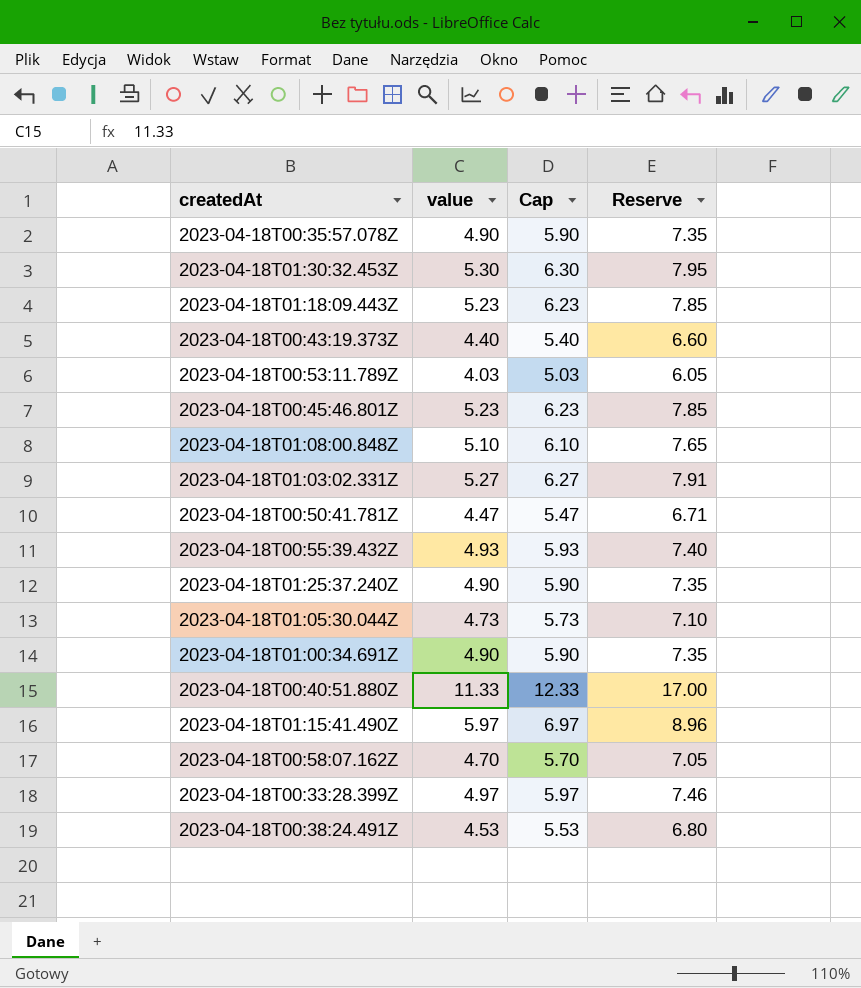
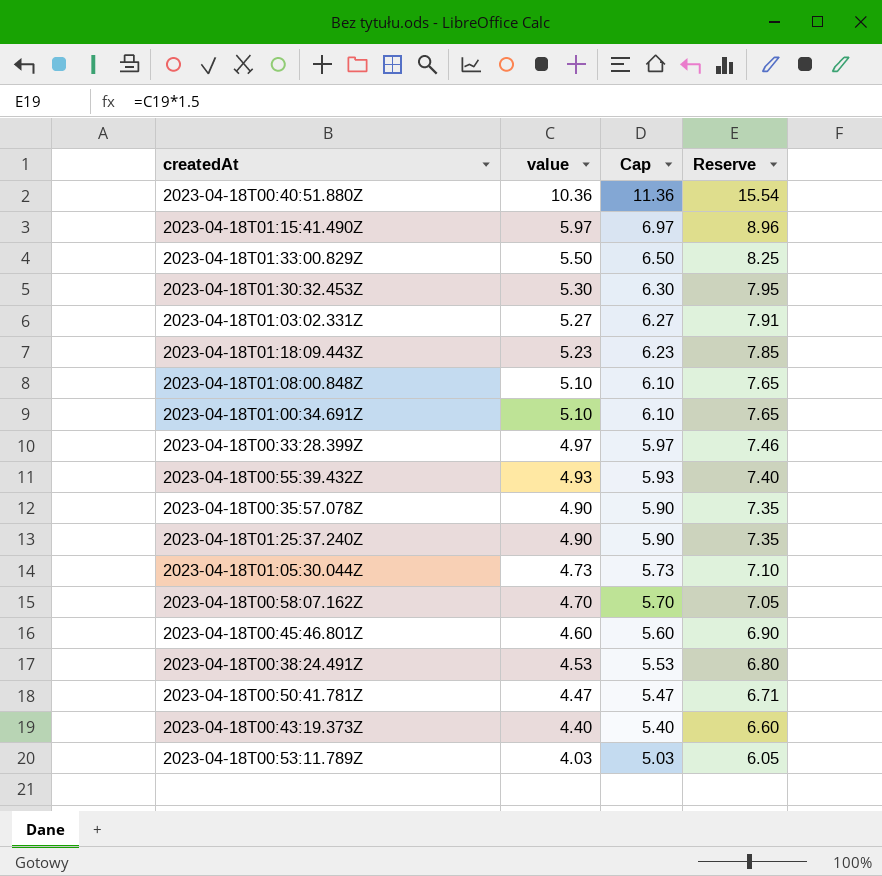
row order: none -> value descending
2023-04-18T00:40:51.880Z | value: 11.33 -> 10.36
2023-04-18T00:40:51.880Z | Cap: 12.33 -> 11.36
2023-04-18T00:40:51.880Z | Reserve: 17.00 -> 15.54
row 2023-04-18T01:33:00.829Z: none -> 5.50 | 6.50 | 8.25
2023-04-18T01:00:34.691Z | value: 4.90 -> 5.10
2023-04-18T01:00:34.691Z | Cap: 5.90 -> 6.10
2023-04-18T01:00:34.691Z | Reserve: 7.35 -> 7.65
2023-04-18T00:45:46.801Z | value: 5.23 -> 4.60
2023-04-18T00:45:46.801Z | Cap: 6.23 -> 5.60
2023-04-18T00:45:46.801Z | Reserve: 7.85 -> 6.90

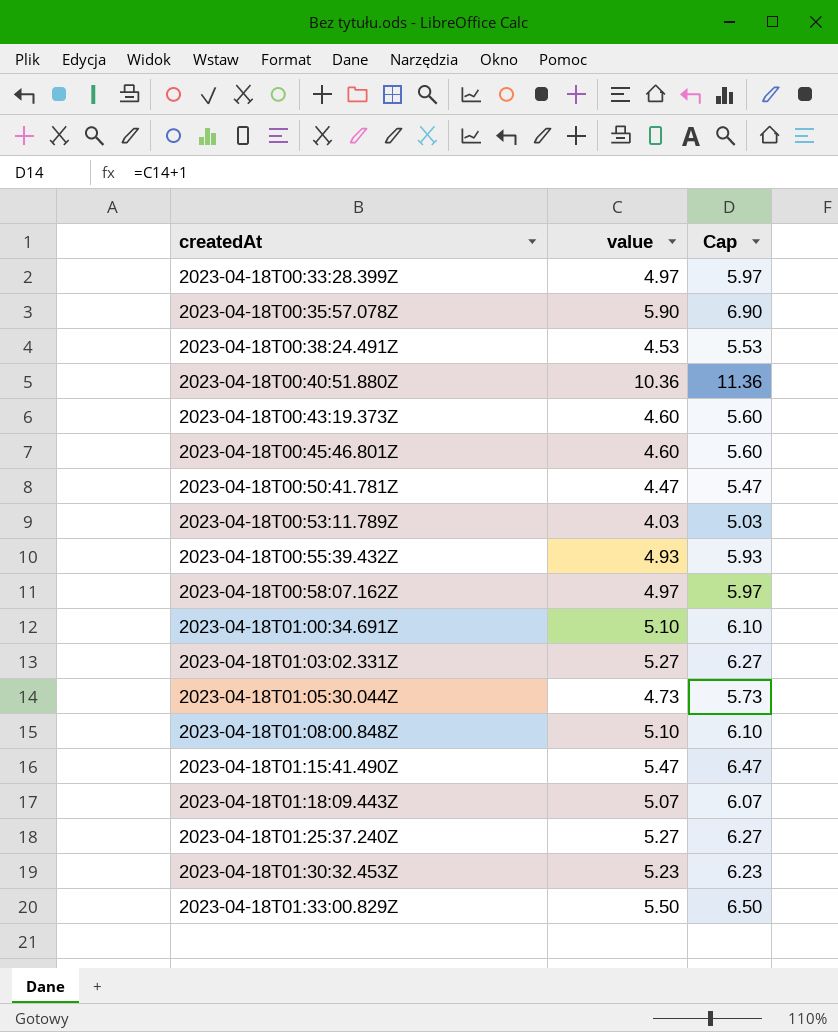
row order: value descending -> createdAt ascending
column Reserve | formula: [value] * 1.5 -> none
2023-04-18T00:35:57.078Z | value: 4.90 -> 5.90
2023-04-18T00:35:57.078Z | Cap: 5.90 -> 6.90
2023-04-18T00:43:19.373Z | value: 4.40 -> 4.60
2023-04-18T00:43:19.373Z | Cap: 5.40 -> 5.60
2023-04-18T00:58:07.162Z | value: 4.70 -> 4.97
2023-04-18T00:58:07.162Z | Cap: 5.70 -> 5.97
2023-04-18T01:15:41.490Z | value: 5.97 -> 5.47
2023-04-18T01:15:41.490Z | Cap: 6.97 -> 6.47
2023-04-18T01:18:09.443Z | value: 5.23 -> 5.07
2023-04-18T01:18:09.443Z | Cap: 6.23 -> 6.07
2023-04-18T01:25:37.240Z | value: 4.90 -> 5.27
2023-04-18T01:25:37.240Z | Cap: 5.90 -> 6.27
2023-04-18T01:30:32.453Z | value: 5.30 -> 5.23
2023-04-18T01:30:32.453Z | Cap: 6.30 -> 6.23

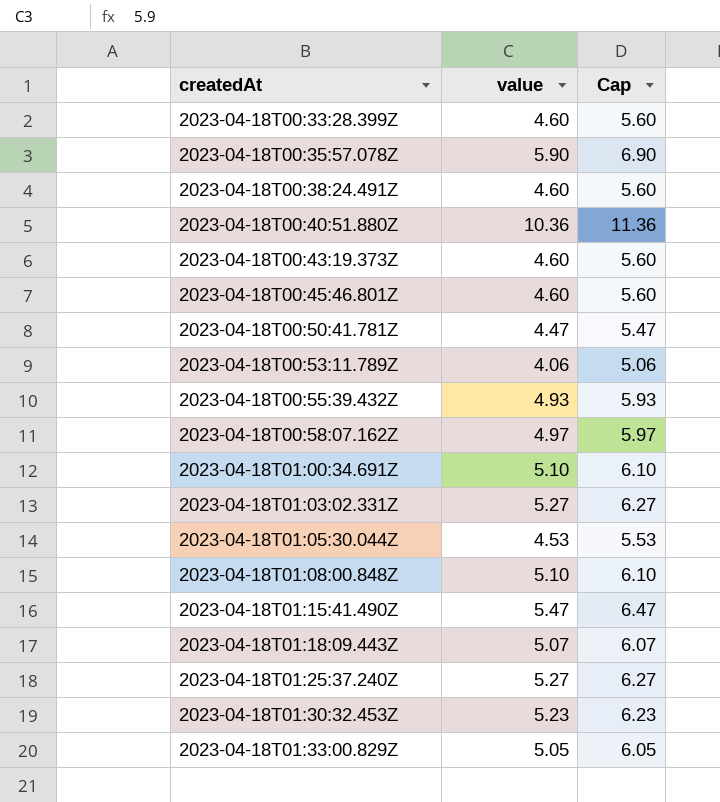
2023-04-18T00:33:28.399Z | value: 4.97 -> 4.60
2023-04-18T00:33:28.399Z | Cap: 5.97 -> 5.60
2023-04-18T00:38:24.491Z | value: 4.53 -> 4.60
2023-04-18T00:38:24.491Z | Cap: 5.53 -> 5.60
2023-04-18T00:53:11.789Z | value: 4.03 -> 4.06
2023-04-18T00:53:11.789Z | Cap: 5.03 -> 5.06
2023-04-18T01:05:30.044Z | value: 4.73 -> 4.53
2023-04-18T01:05:30.044Z | Cap: 5.73 -> 5.53
2023-04-18T01:33:00.829Z | value: 5.50 -> 5.05
2023-04-18T01:33:00.829Z | Cap: 6.50 -> 6.05

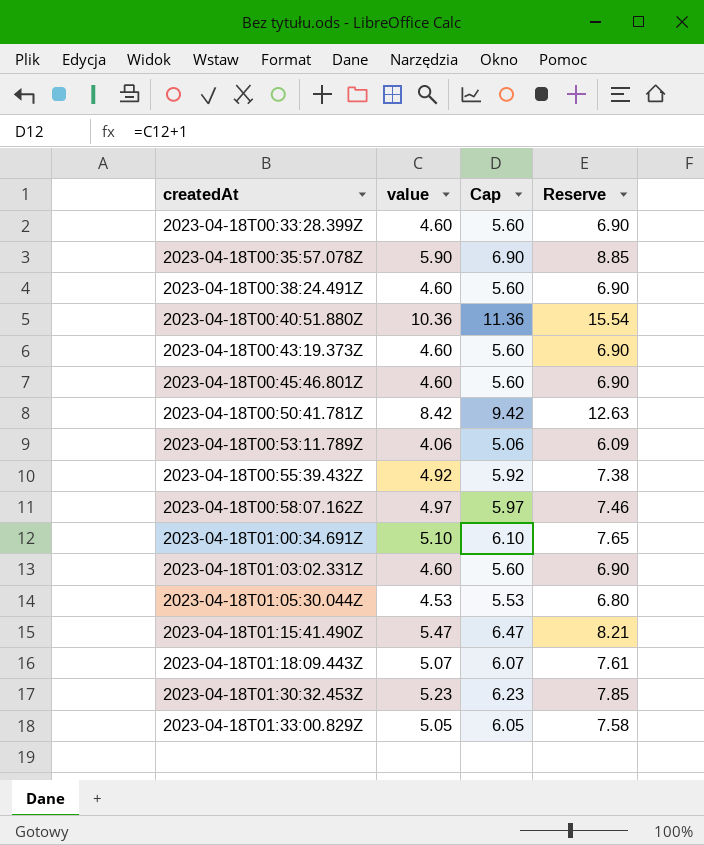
column Reserve | formula: none -> [value] * 1.5
row 2023-04-18T01:08:00.848Z: 5.10 | 6.10 -> none
row 2023-04-18T01:25:37.240Z: 5.27 | 6.27 -> none
2023-04-18T00:50:41.781Z | value: 4.47 -> 8.42
2023-04-18T00:50:41.781Z | Cap: 5.47 -> 9.42
2023-04-18T00:55:39.432Z | value: 4.93 -> 4.92
2023-04-18T00:55:39.432Z | Cap: 5.93 -> 5.92
2023-04-18T01:03:02.331Z | value: 5.27 -> 4.60
2023-04-18T01:03:02.331Z | Cap: 6.27 -> 5.60

